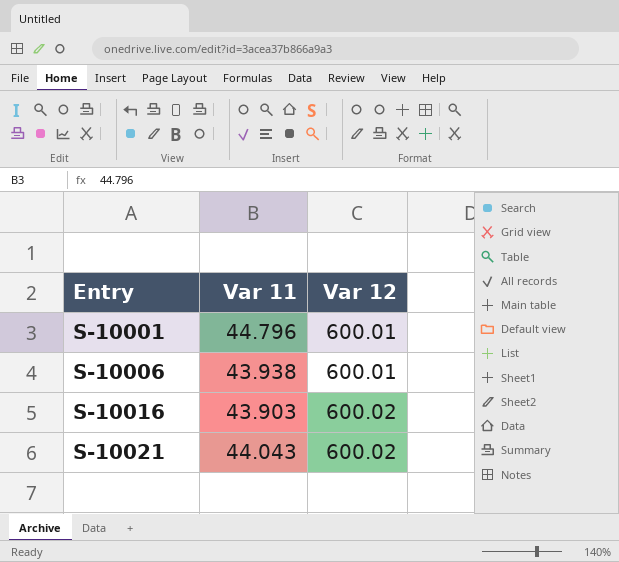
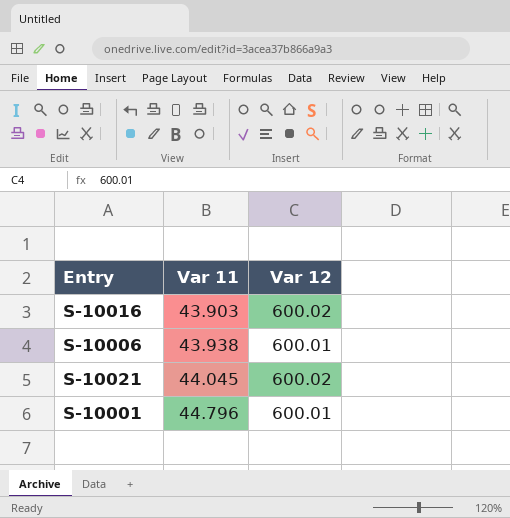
row order: Entry ascending -> Var 11 ascending
S-10021 | Var 11: 44.043 -> 44.045

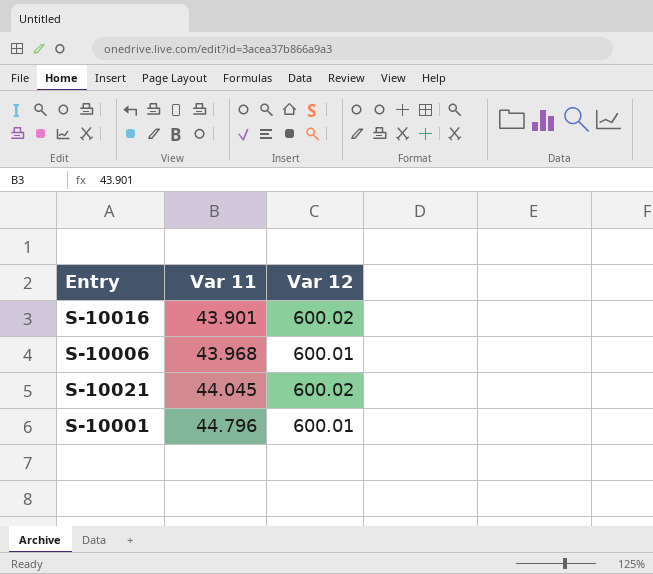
S-10016 | Var 11: 43.903 -> 43.901
S-10006 | Var 11: 43.938 -> 43.968

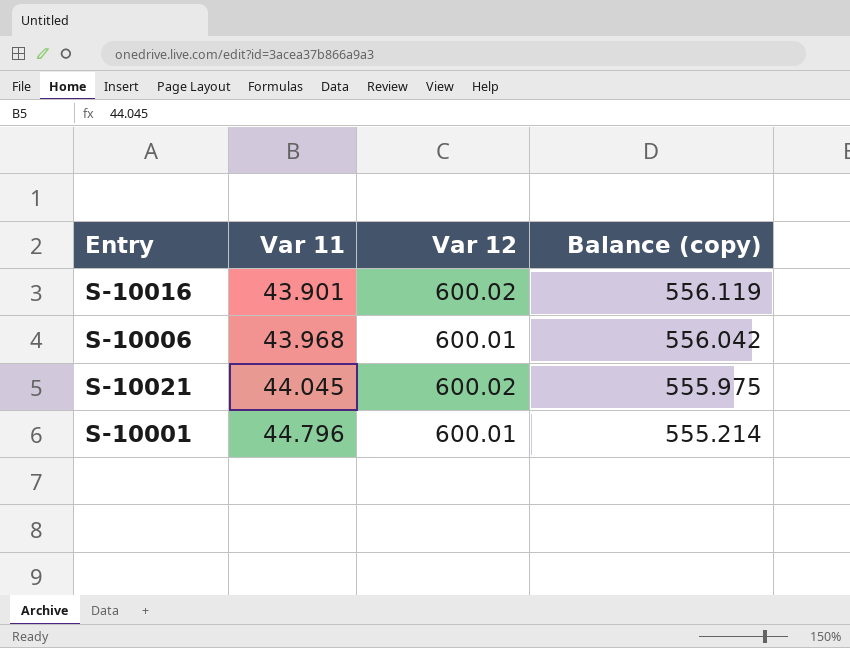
column Balance (copy) | formula: none -> [Var 12] - [Var 11]

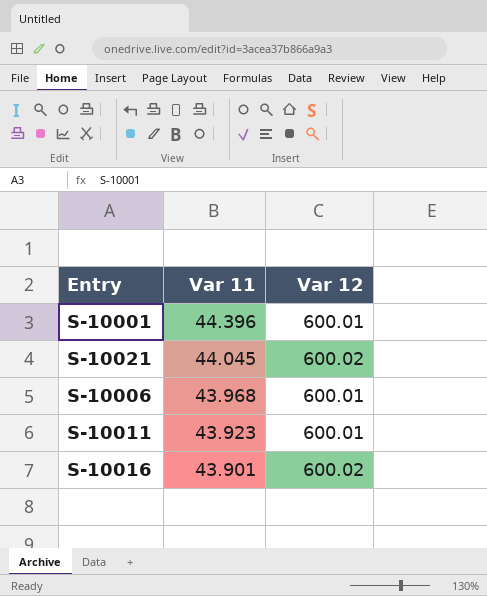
row order: Var 11 ascending -> Var 11 descending
column Balance (copy) | formula: [Var 12] - [Var 11] -> none
S-10001 | Var 11: 44.796 -> 44.396
row S-10011: none -> 43.923 | 600.01

